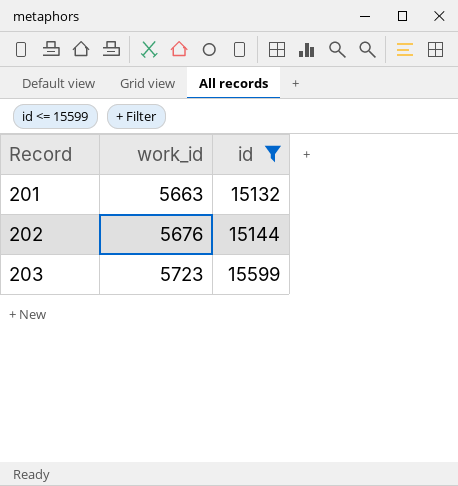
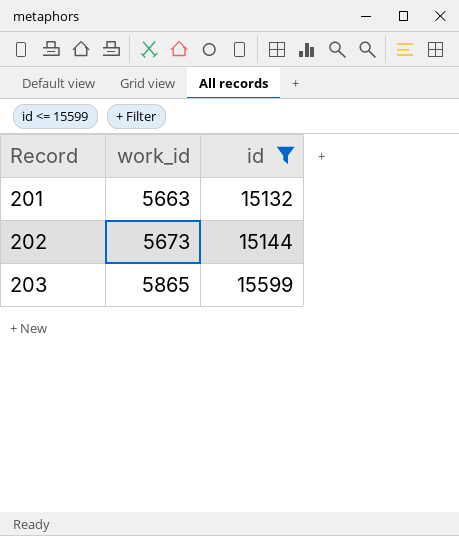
202 | work_id: 5676 -> 5673
203 | work_id: 5723 -> 5865

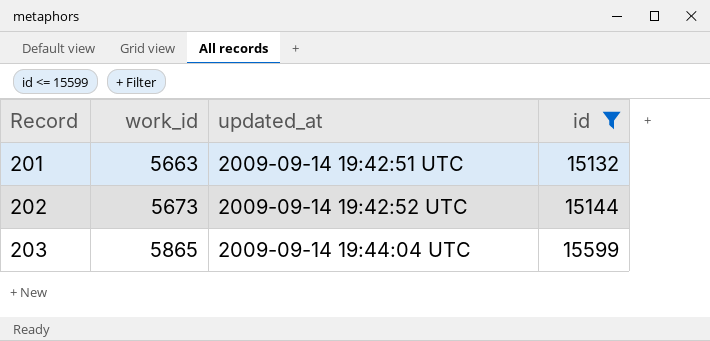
column updated_at | position: none -> 3

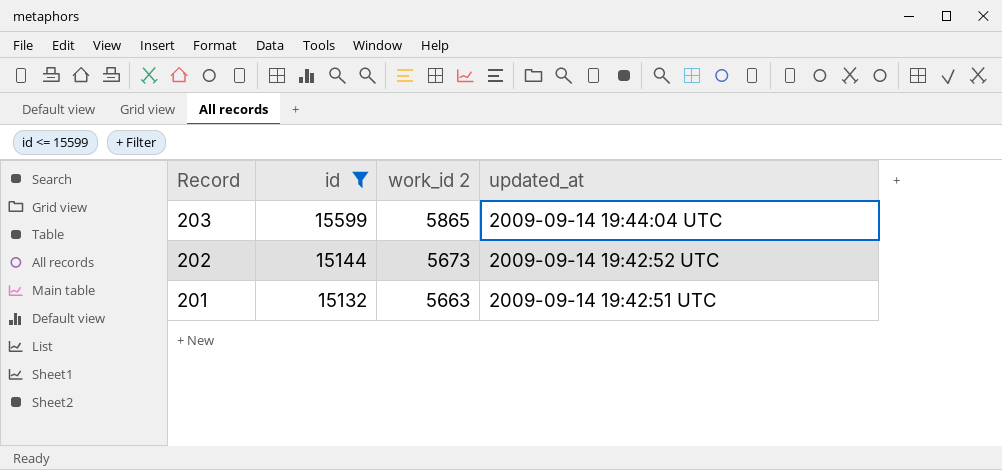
row order: Record ascending -> Record descending
column id | position: 4 -> 2
column name: work_id -> work_id 2

